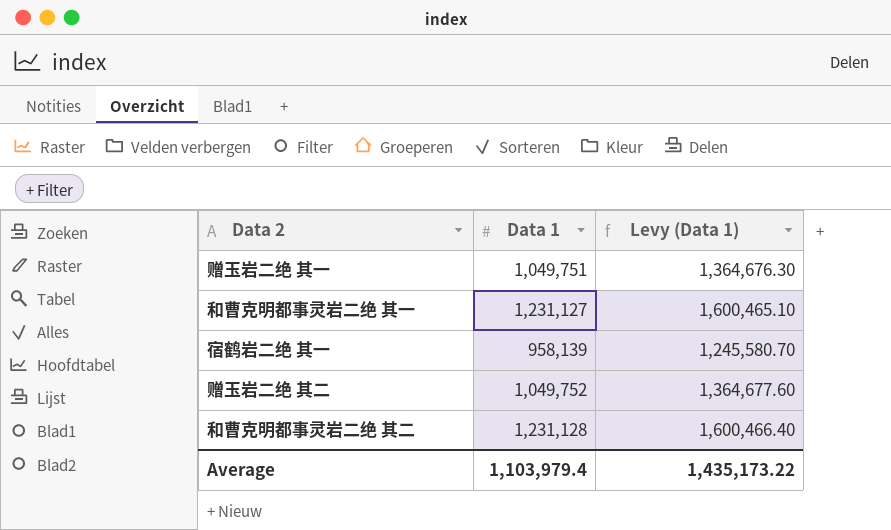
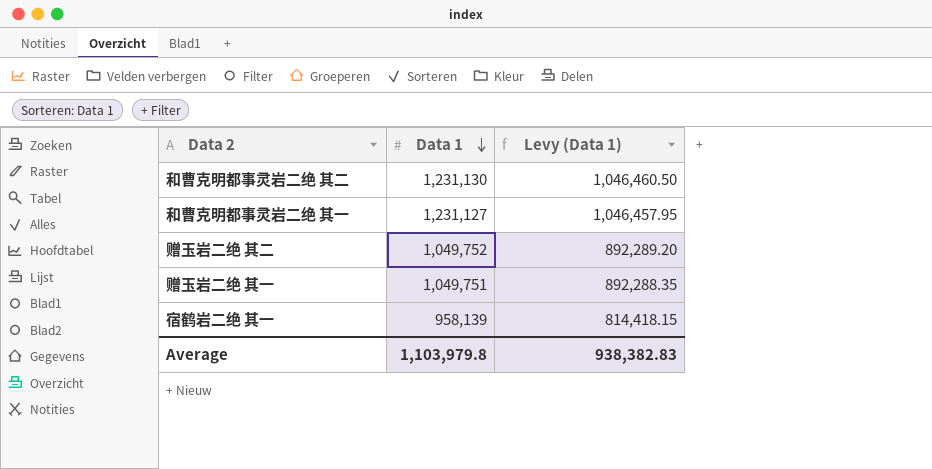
row order: none -> Data 1 descending
column Levy (Data 1) | formula: [Data 1] * 1.3 -> [Data 1] * 0.85
和曹克明都事灵岩二绝 其二 | Data 1: 1,231,128 -> 1,231,130
Average | Data 1: 1,103,979.4 -> 1,103,979.8
Average | Levy (Data 1): 1,435,173.22 -> 938,382.83

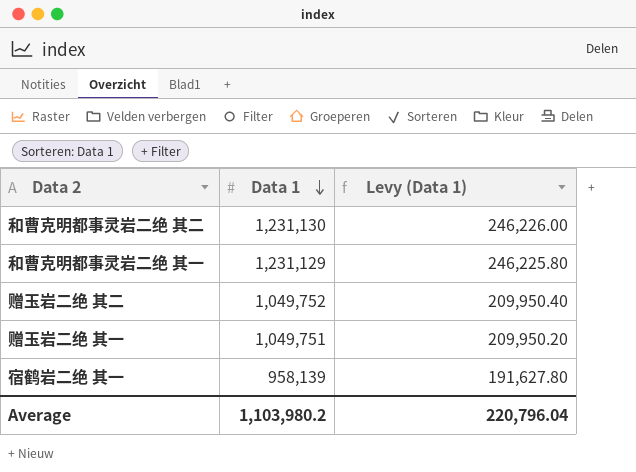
column Levy (Data 1) | formula: [Data 1] * 0.85 -> [Data 1] * 0.2
和曹克明都事灵岩二绝 其一 | Data 1: 1,231,127 -> 1,231,129
Average | Data 1: 1,103,979.8 -> 1,103,980.2
Average | Levy (Data 1): 938,382.83 -> 220,796.04

